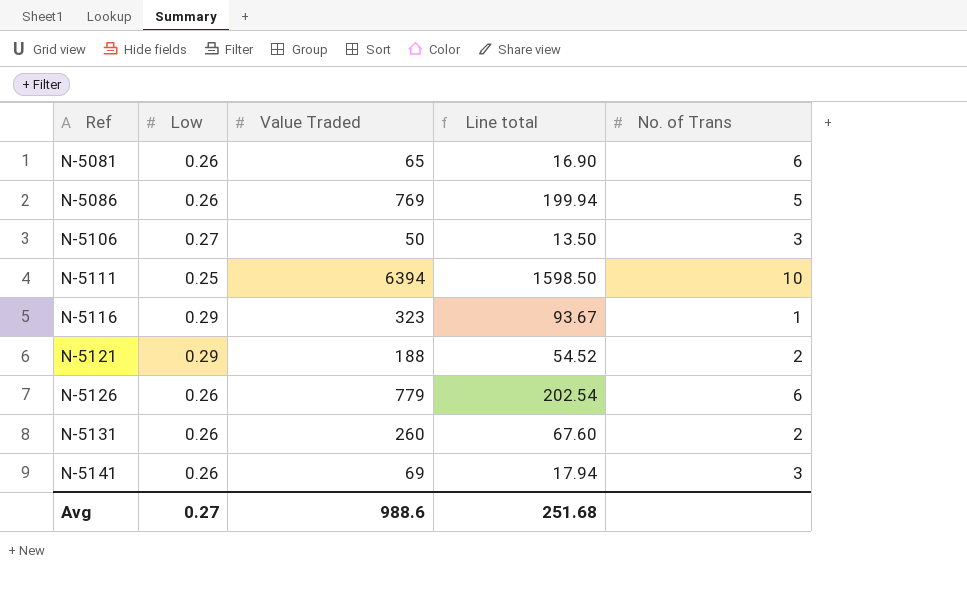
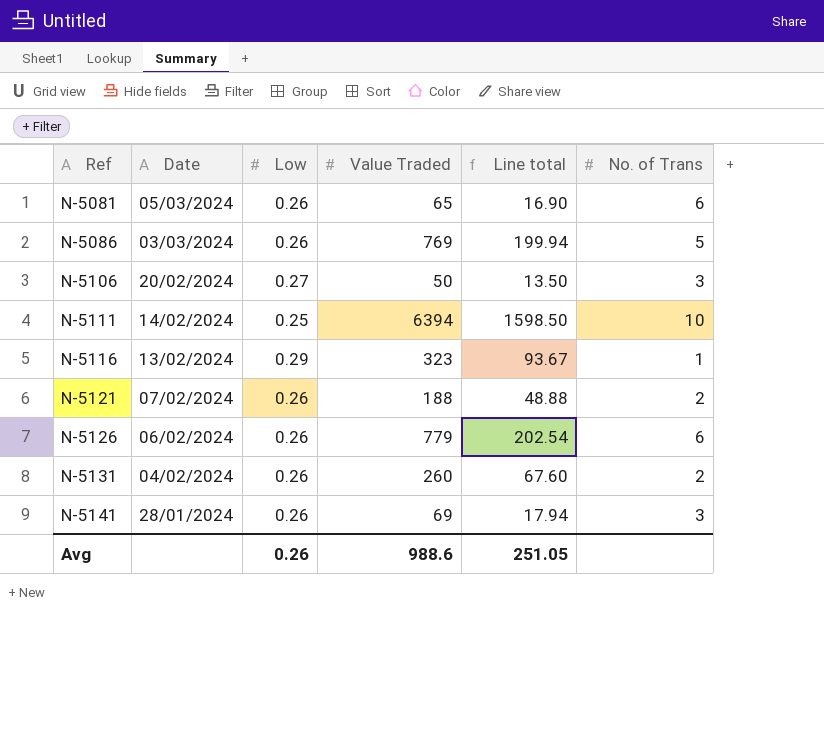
column Date | position: none -> 2
N-5121 | Low: 0.29 -> 0.26
N-5121 | Line total: 54.52 -> 48.88
Avg | Low: 0.27 -> 0.26
Avg | Line total: 251.68 -> 251.05

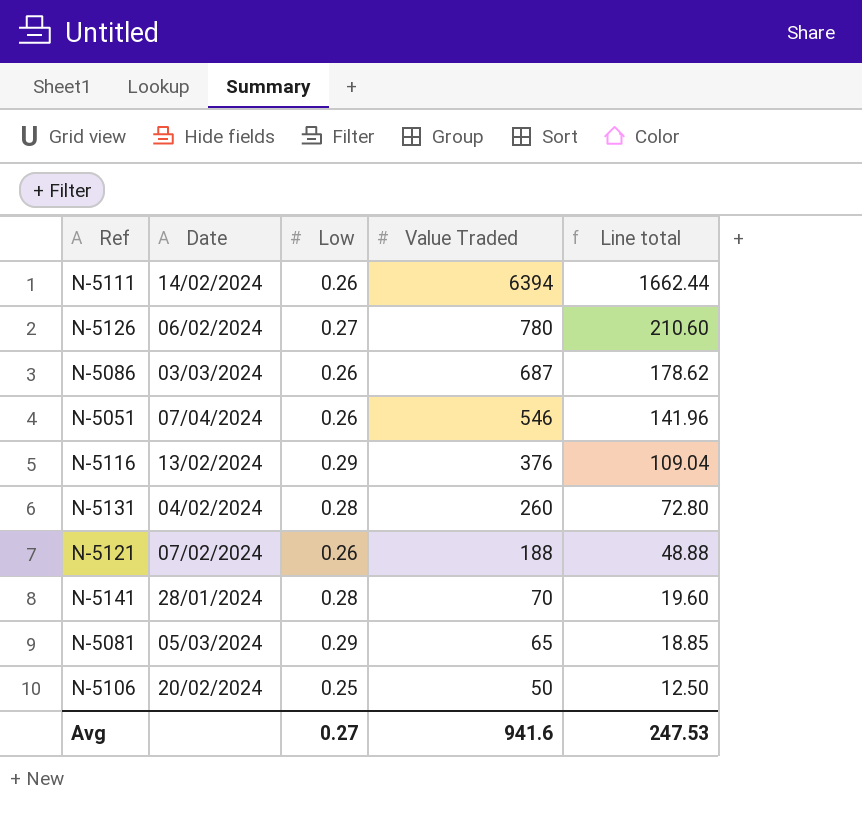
row order: Ref ascending -> Value Traded descending
column No. of Trans | position: 6 -> none
N-5111 | Low: 0.25 -> 0.26
N-5111 | Line total: 1598.50 -> 1662.44
N-5126 | Low: 0.26 -> 0.27
N-5126 | Value Traded: 779 -> 780
N-5126 | Line total: 202.54 -> 210.60
N-5086 | Value Traded: 769 -> 687
N-5086 | Line total: 199.94 -> 178.62
row N-5051: none -> 07/04/2024 | 0.26 | 546 | 141.96
N-5116 | Value Traded: 323 -> 376
N-5116 | Line total: 93.67 -> 109.04
N-5131 | Low: 0.26 -> 0.28
N-5131 | Line total: 67.60 -> 72.80
N-5141 | Low: 0.26 -> 0.28
N-5141 | Value Traded: 69 -> 70
N-5141 | Line total: 17.94 -> 19.60
N-5081 | Low: 0.26 -> 0.29
N-5081 | Line total: 16.90 -> 18.85
N-5106 | Low: 0.27 -> 0.25
N-5106 | Line total: 13.50 -> 12.50
Avg | Low: 0.26 -> 0.27
Avg | Value Traded: 988.6 -> 941.6
Avg | Line total: 251.05 -> 247.53

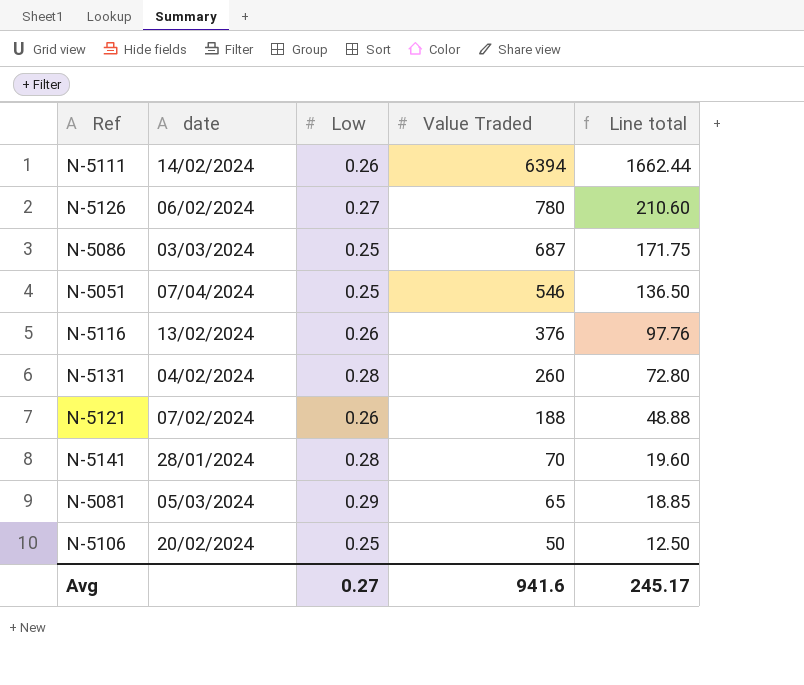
column name: Date -> date
N-5086 | Low: 0.26 -> 0.25
N-5086 | Line total: 178.62 -> 171.75
N-5051 | Low: 0.26 -> 0.25
N-5051 | Line total: 141.96 -> 136.50
N-5116 | Low: 0.29 -> 0.26
N-5116 | Line total: 109.04 -> 97.76
Avg | Line total: 247.53 -> 245.17

